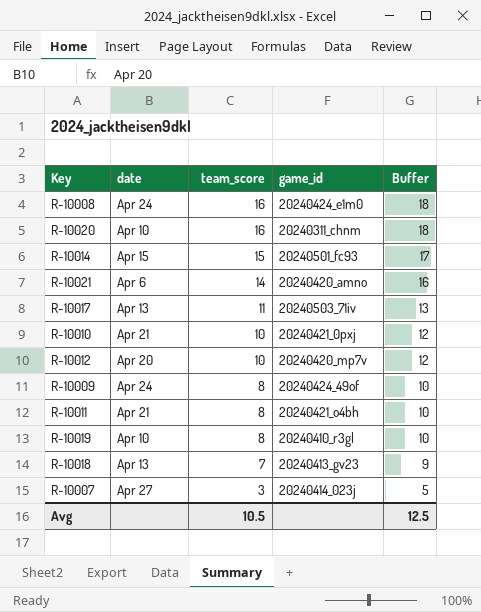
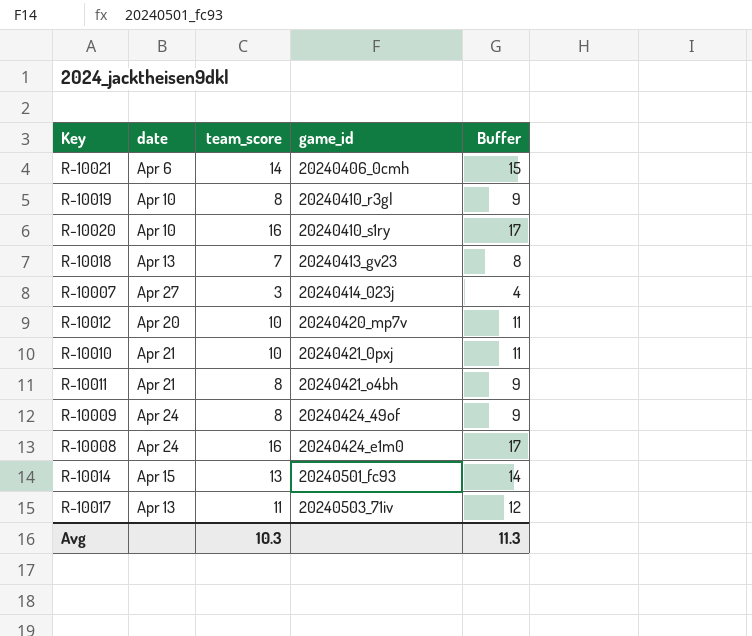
row order: team_score descending -> game_id ascending
column Buffer | formula: [team_score] + 2 -> [team_score] + 1
R-10021 | game_id: 20240420_amno -> 20240406_0cmh
R-10020 | game_id: 20240311_chnm -> 20240410_s1ry
R-10014 | team_score: 15 -> 13
Avg | team_score: 10.5 -> 10.3
Avg | Buffer: 12.5 -> 11.3

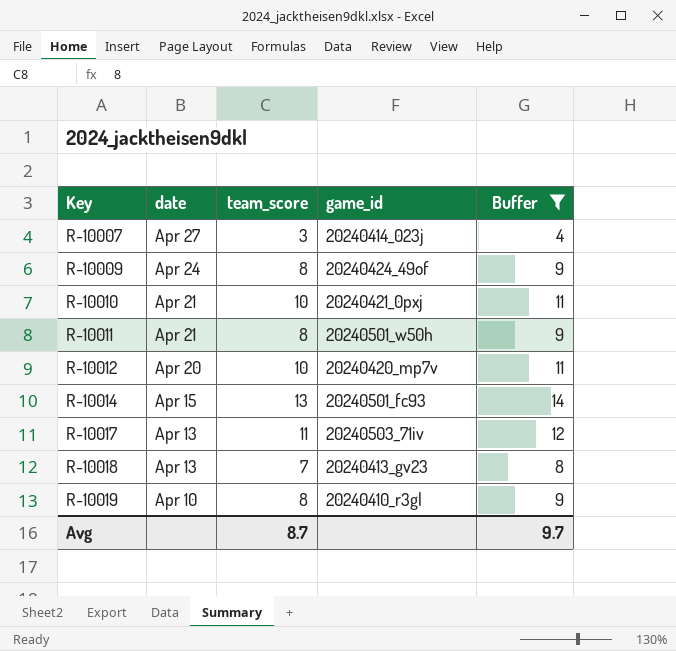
filter: none -> Buffer <= 14
row order: game_id ascending -> Key ascending
R-10011 | game_id: 20240421_o4bh -> 20240501_w50h
Avg | team_score: 10.3 -> 8.7
Avg | Buffer: 11.3 -> 9.7

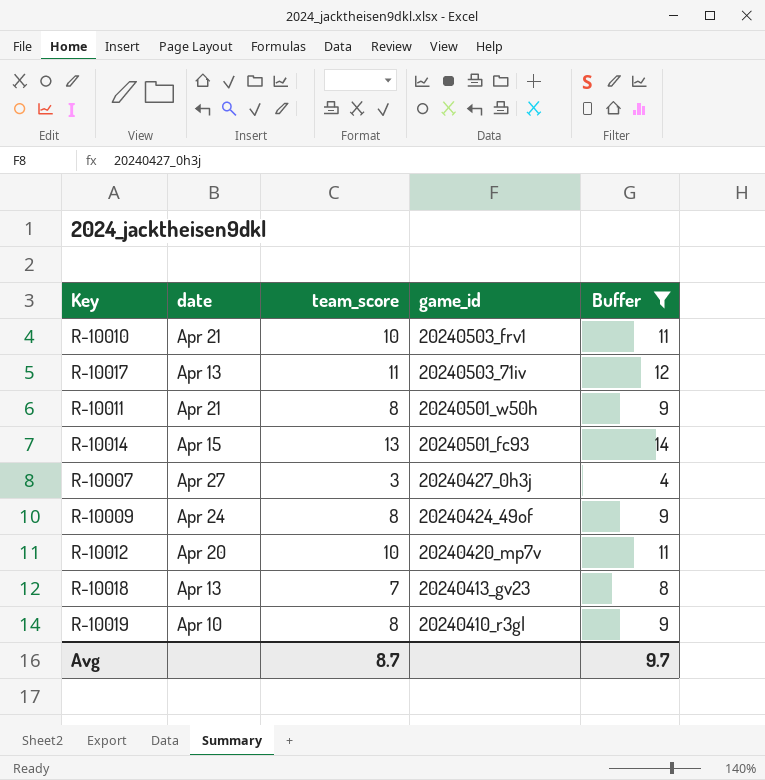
row order: Key ascending -> game_id descending
R-10010 | game_id: 20240421_0pxj -> 20240503_frv1
R-10007 | game_id: 20240414_023j -> 20240427_0h3j

